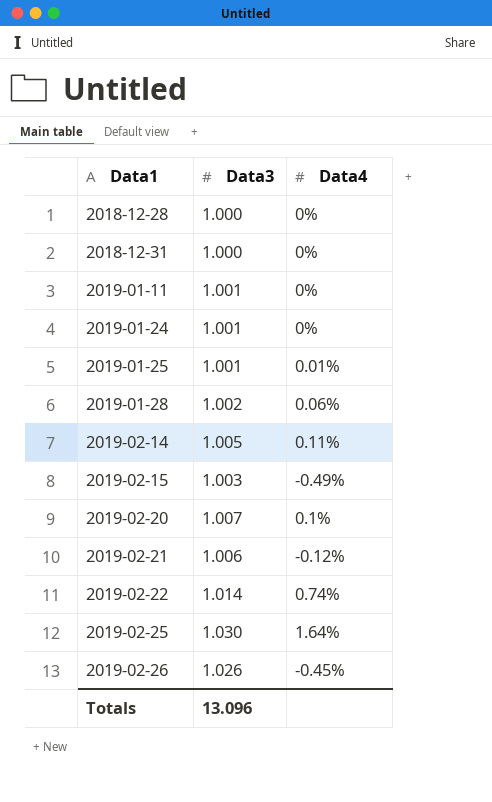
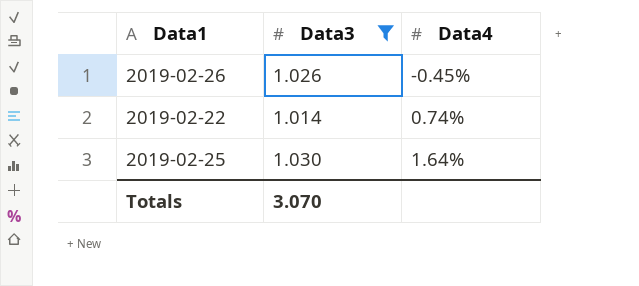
filter: none -> Data3 >= 1.014
row order: Data1 ascending -> Data4 ascending
Totals | Data3: 13.096 -> 3.070

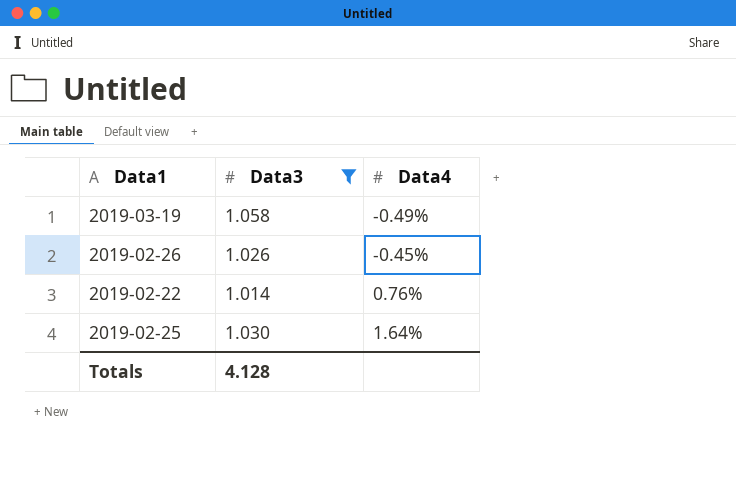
row 2019-03-19: none -> 1.058 | -0.49%
2019-02-22 | Data4: 0.74% -> 0.76%
Totals | Data3: 3.070 -> 4.128

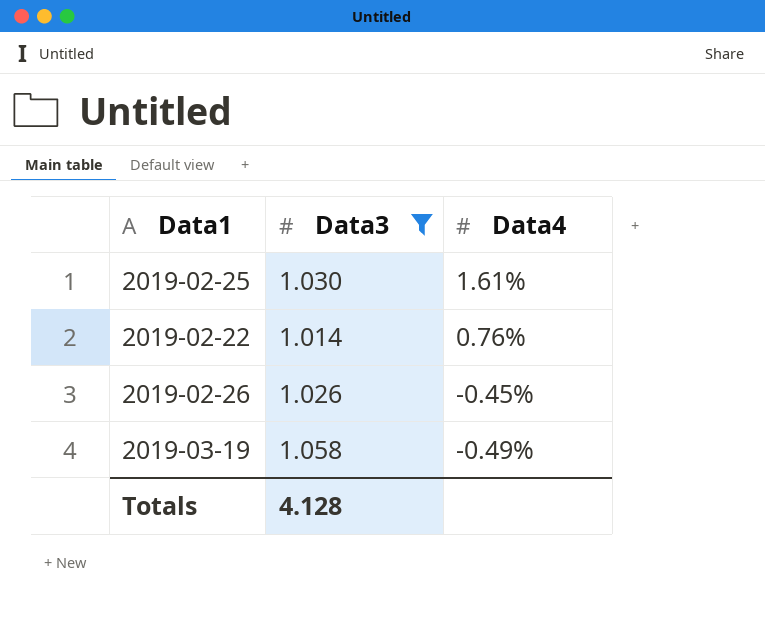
row order: Data4 ascending -> Data4 descending
2019-02-25 | Data4: 1.64% -> 1.61%

